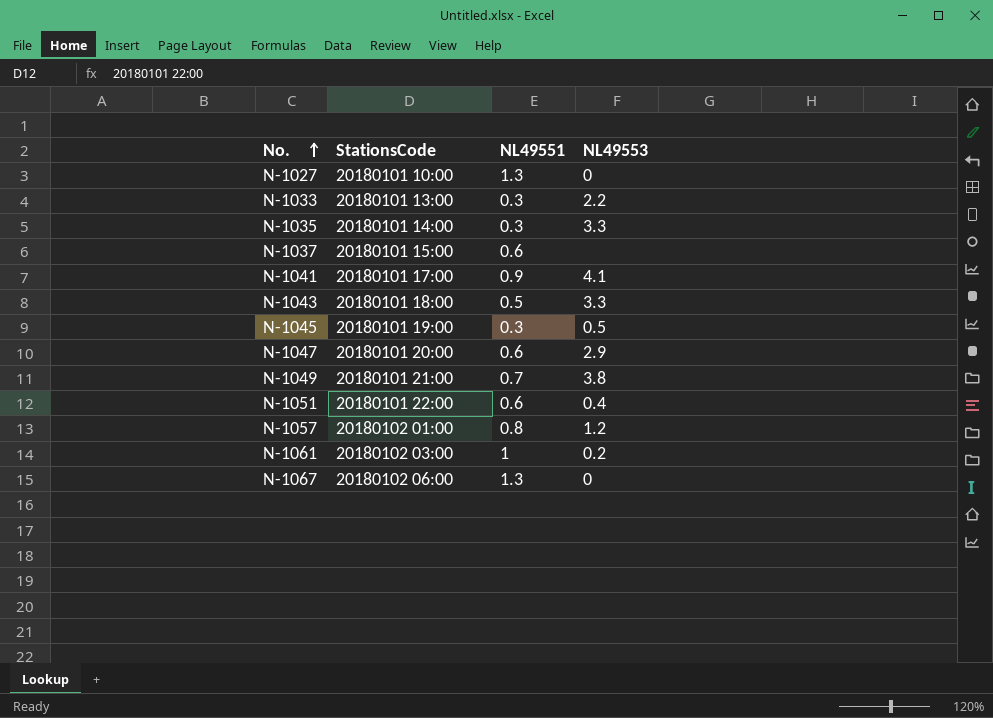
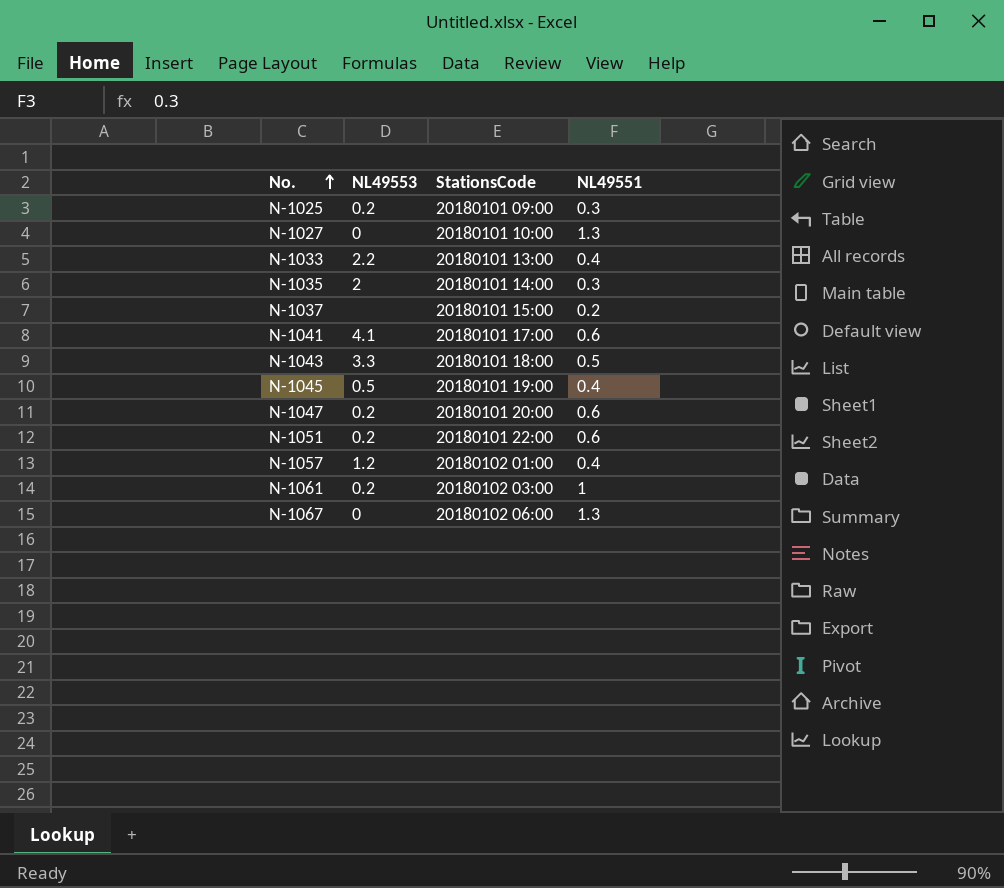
column NL49553 | position: 4 -> 2
row N-1049: 20180101 21:00 | 0.7 | 3.8 -> none
row N-1025: none -> 0.2 | 20180101 09:00 | 0.3
N-1033 | NL49551: 0.3 -> 0.4
N-1035 | NL49553: 3.3 -> 2
N-1037 | NL49551: 0.6 -> 0.2
N-1041 | NL49551: 0.9 -> 0.6
N-1045 | NL49551: 0.3 -> 0.4
N-1047 | NL49553: 2.9 -> 0.2
N-1051 | NL49553: 0.4 -> 0.2
N-1057 | NL49551: 0.8 -> 0.4

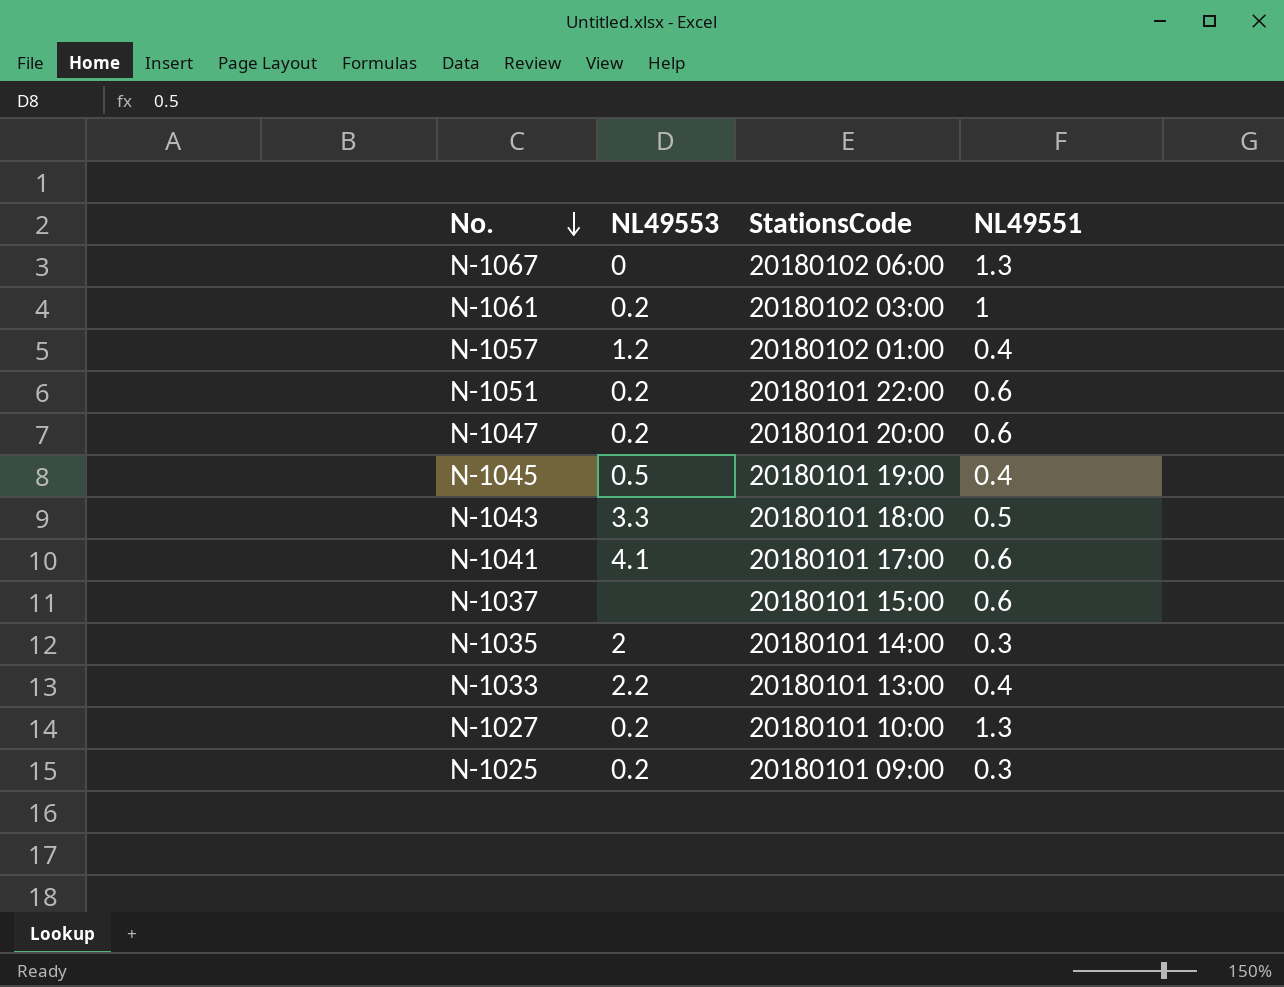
row order: No. ascending -> No. descending
N-1037 | NL49551: 0.2 -> 0.6
N-1027 | NL49553: 0 -> 0.2

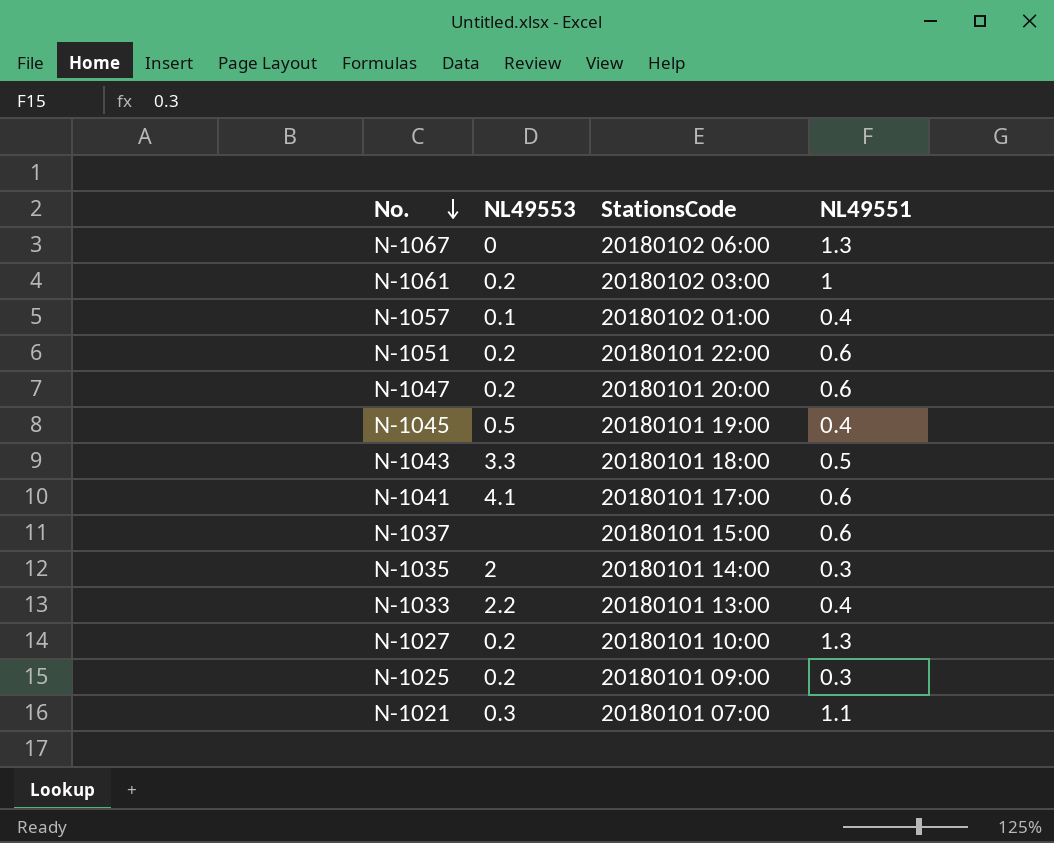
N-1057 | NL49553: 1.2 -> 0.1
row N-1021: none -> 0.3 | 20180101 07:00 | 1.1

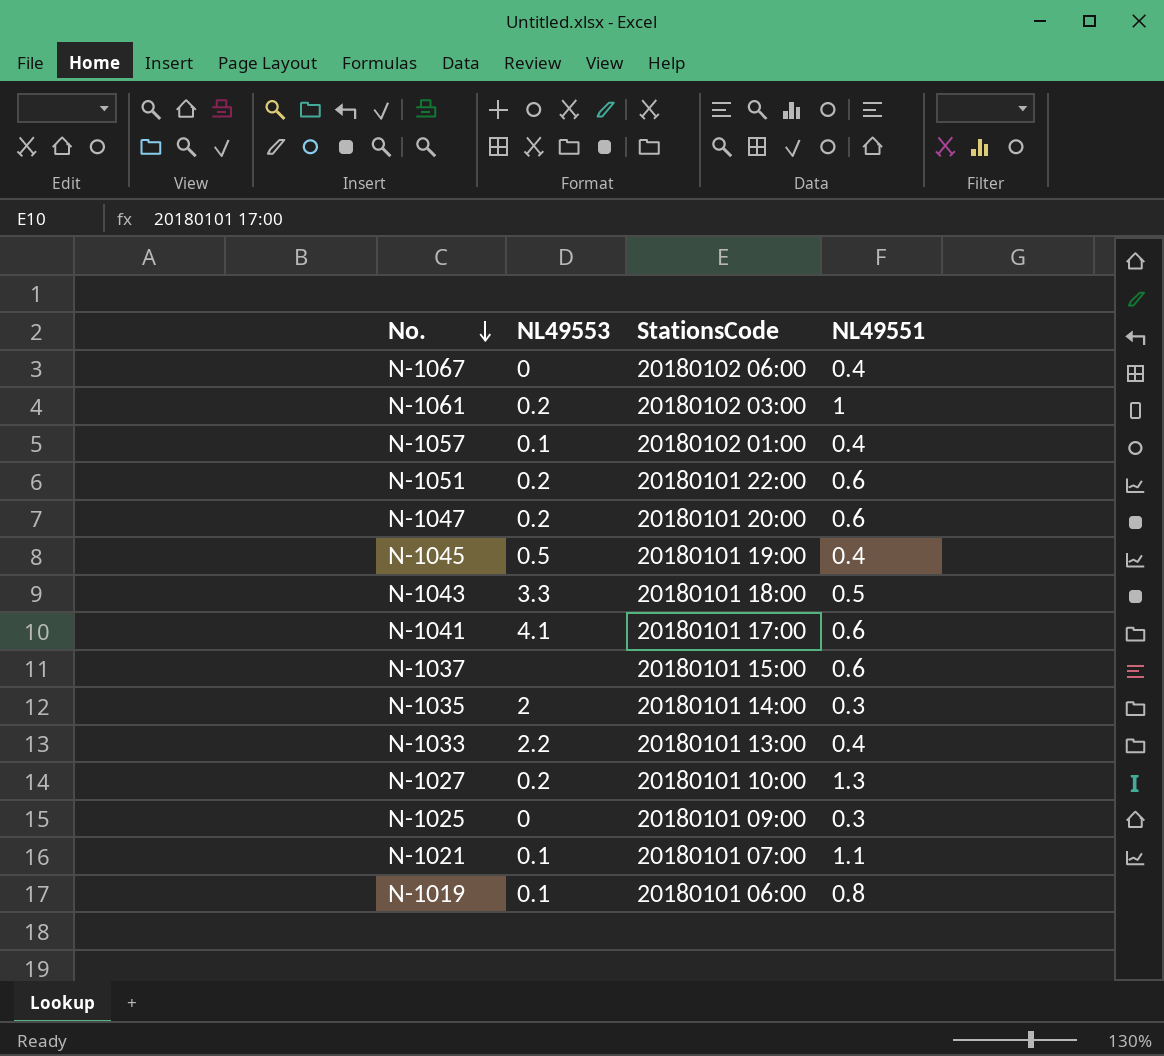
N-1067 | NL49551: 1.3 -> 0.4
N-1025 | NL49553: 0.2 -> 0
N-1021 | NL49553: 0.3 -> 0.1
row N-1019: none -> 0.1 | 20180101 06:00 | 0.8

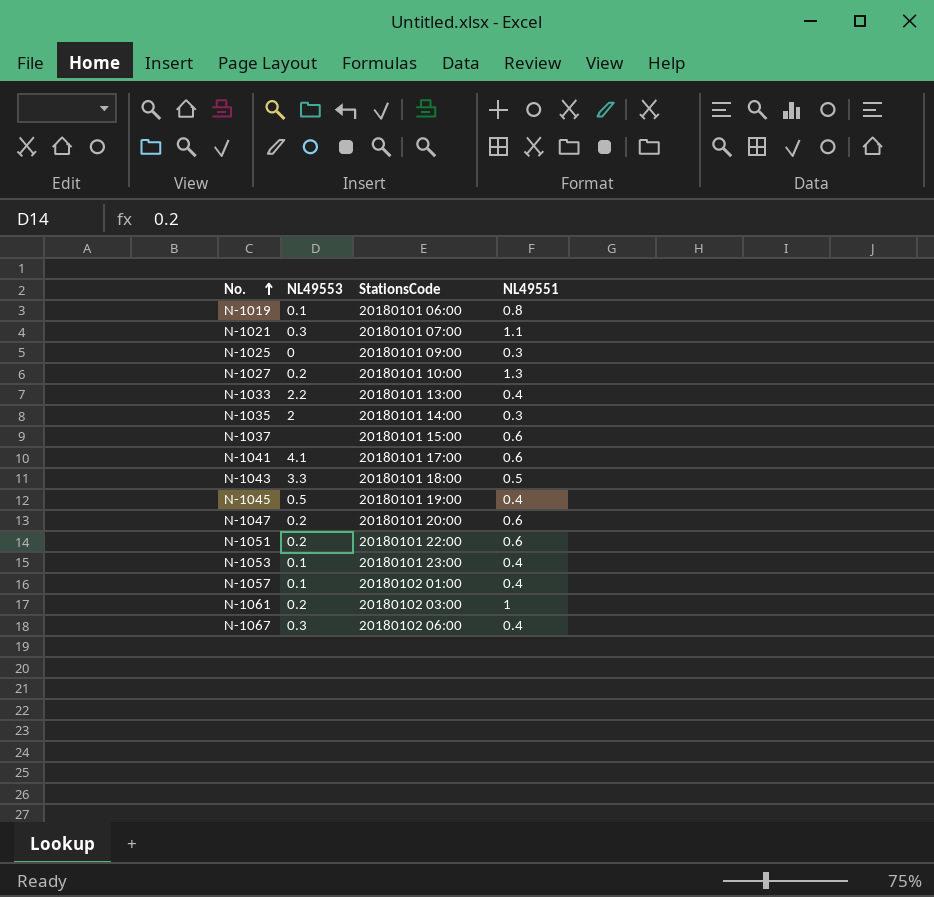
row order: No. descending -> No. ascending
N-1021 | NL49553: 0.1 -> 0.3
row N-1053: none -> 0.1 | 20180101 23:00 | 0.4
N-1067 | NL49553: 0 -> 0.3

